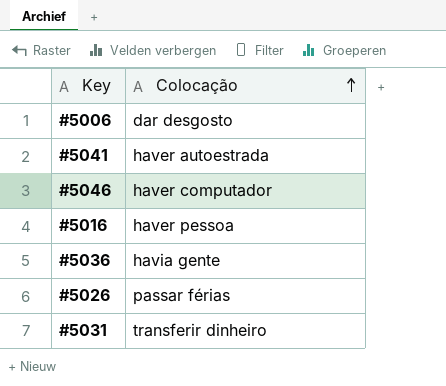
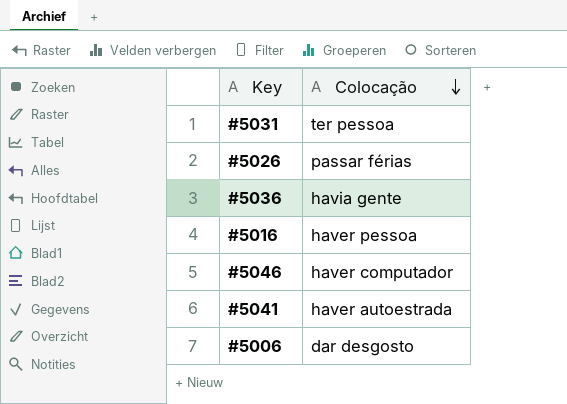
row order: Colocação ascending -> Colocação descending
#5031 | Colocação: transferir dinheiro -> ter pessoa

